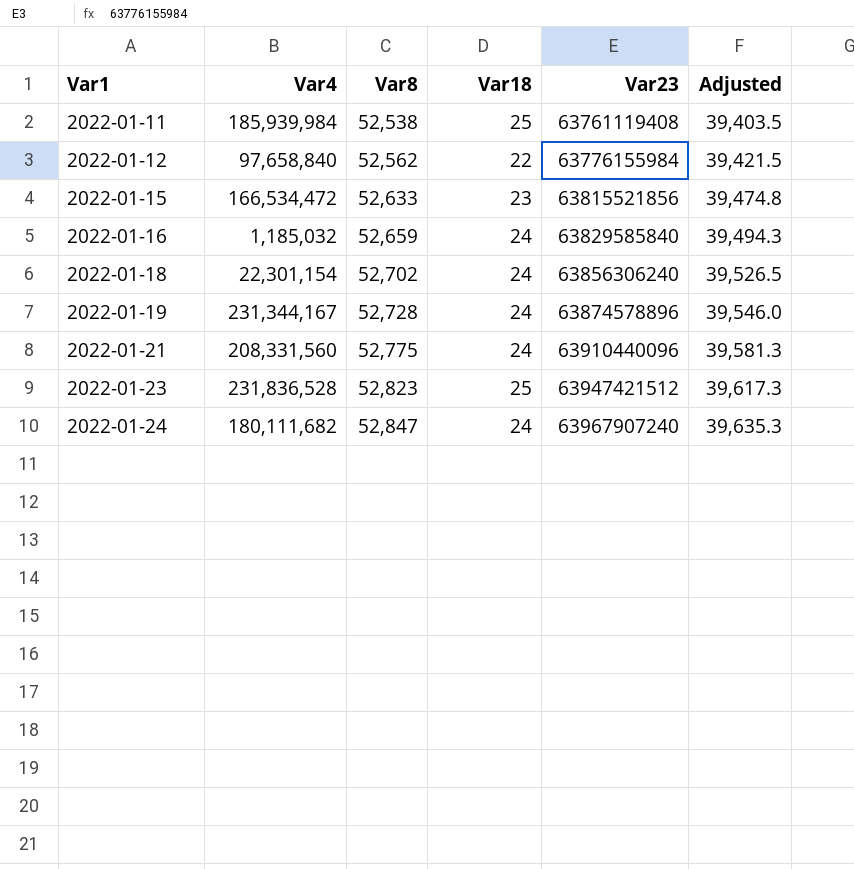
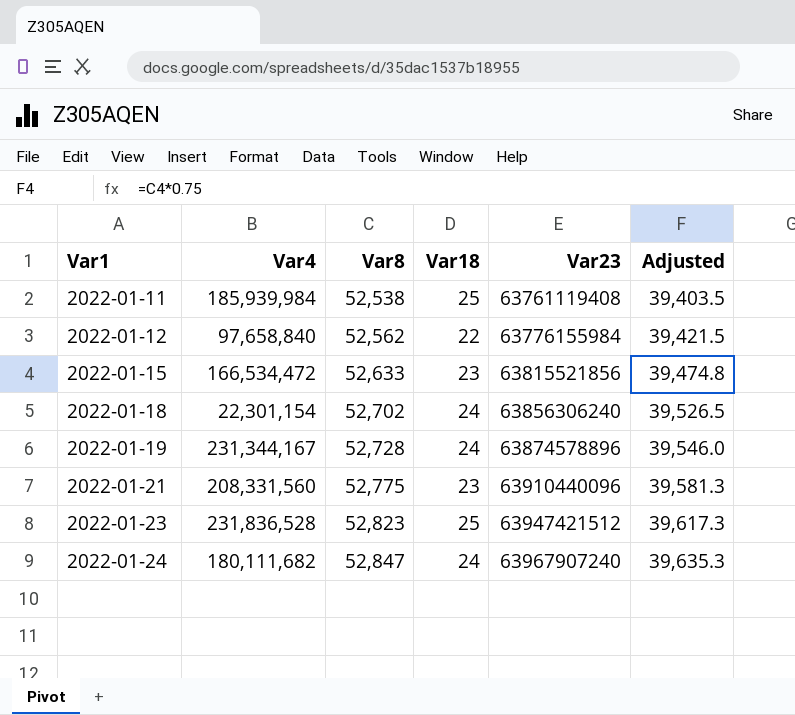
row 2022-01-16: 1,185,032 | 52,659 | 24 | 63829585840 | 39,494.3 -> none
2022-01-21 | Var18: 24 -> 23

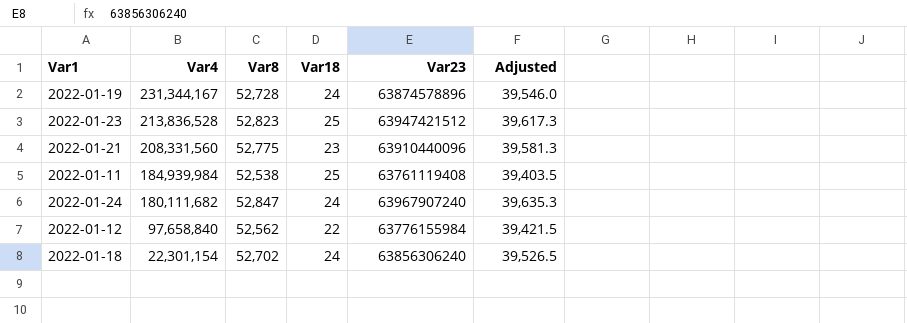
row order: Var1 ascending -> Var4 descending
row 2022-01-15: 166,534,472 | 52,633 | 23 | 63815521856 | 39,474.8 -> none
2022-01-23 | Var4: 231,836,528 -> 213,836,528
2022-01-11 | Var4: 185,939,984 -> 184,939,984

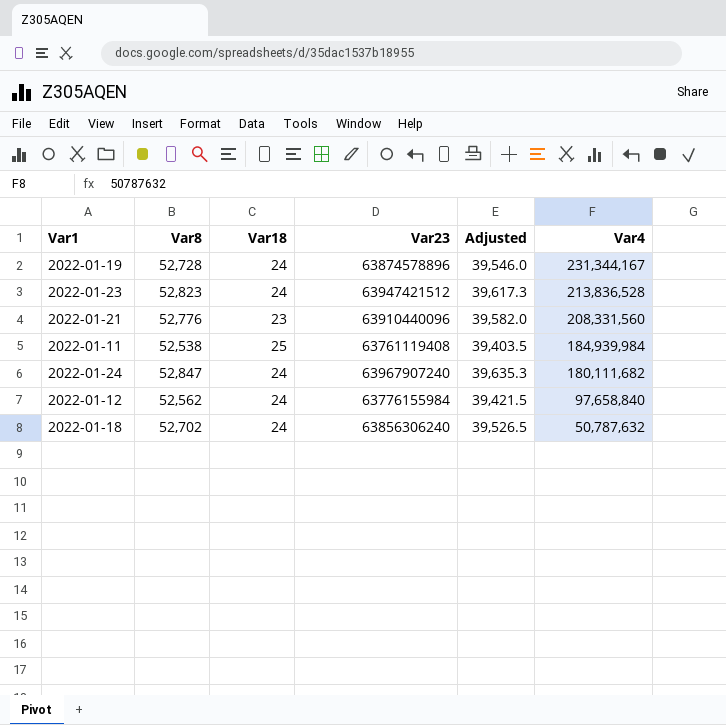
column Var4 | position: 2 -> 6
2022-01-23 | Var18: 25 -> 24
2022-01-21 | Var8: 52,775 -> 52,776
2022-01-21 | Adjusted: 39,581.3 -> 39,582.0
2022-01-12 | Var18: 22 -> 24
2022-01-18 | Var4: 22,301,154 -> 50,787,632

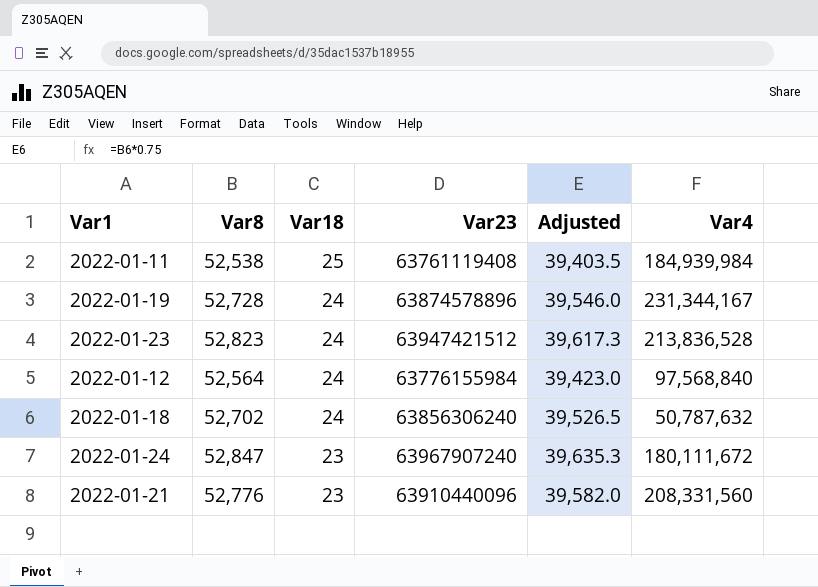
row order: Var4 descending -> Var18 descending
2022-01-12 | Var8: 52,562 -> 52,564
2022-01-12 | Adjusted: 39,421.5 -> 39,423.0
2022-01-12 | Var4: 97,658,840 -> 97,568,840
2022-01-24 | Var18: 24 -> 23
2022-01-24 | Var4: 180,111,682 -> 180,111,672

